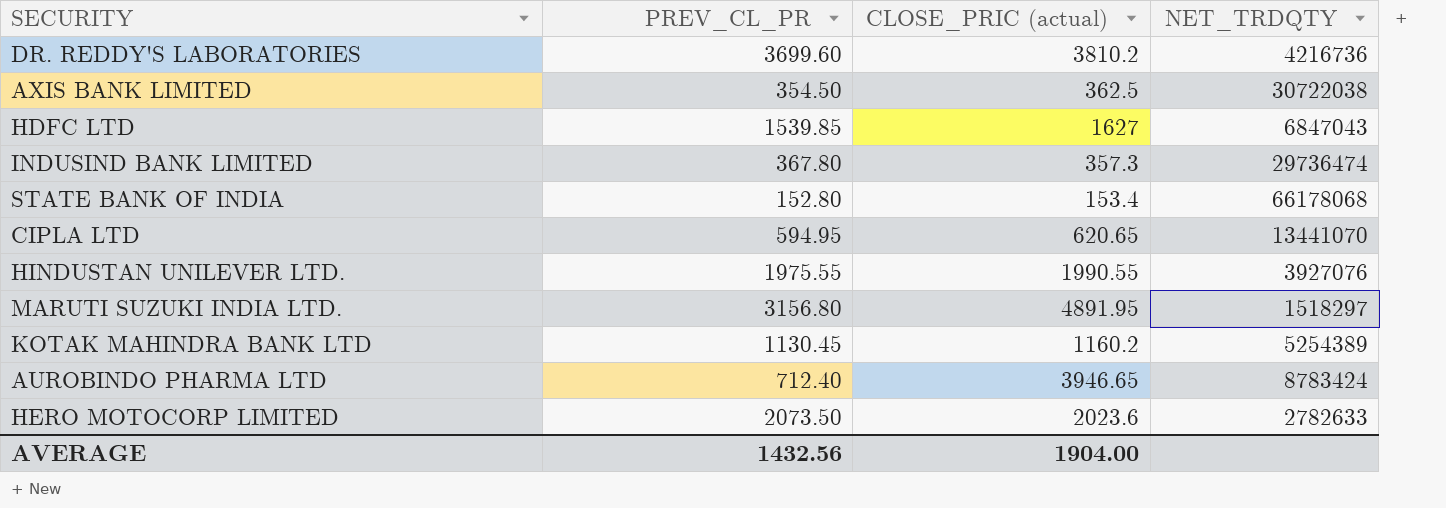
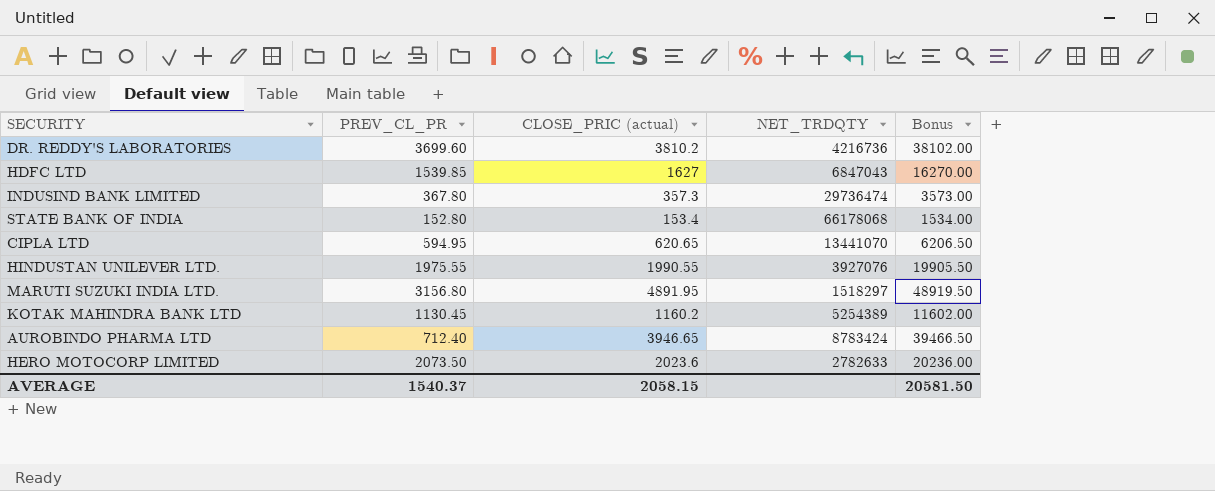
column Bonus | formula: none -> [CLOSE_PRIC (actual)] * 10
row AXIS BANK LIMITED: 354.50 | 362.5 | 30722038 -> none
AVERAGE | PREV_CL_PR: 1432.56 -> 1540.37
AVERAGE | CLOSE_PRIC (actual): 1904.00 -> 2058.15

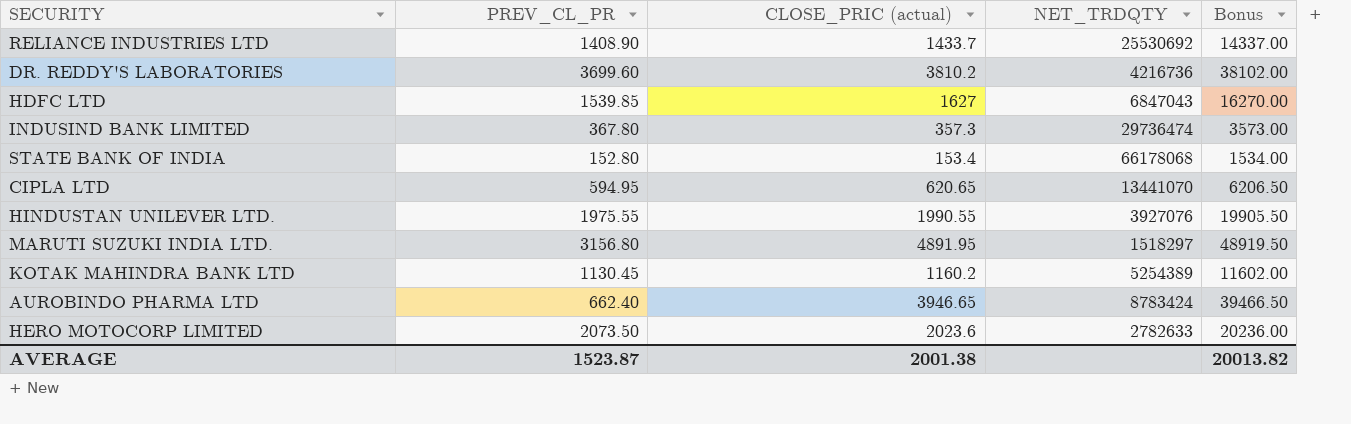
row RELIANCE INDUSTRIES LTD: none -> 1408.90 | 1433.7 | 25530692 | 14337.00
AUROBINDO PHARMA LTD | PREV_CL_PR: 712.40 -> 662.40
AVERAGE | PREV_CL_PR: 1540.37 -> 1523.87
AVERAGE | CLOSE_PRIC (actual): 2058.15 -> 2001.38
AVERAGE | Bonus: 20581.50 -> 20013.82

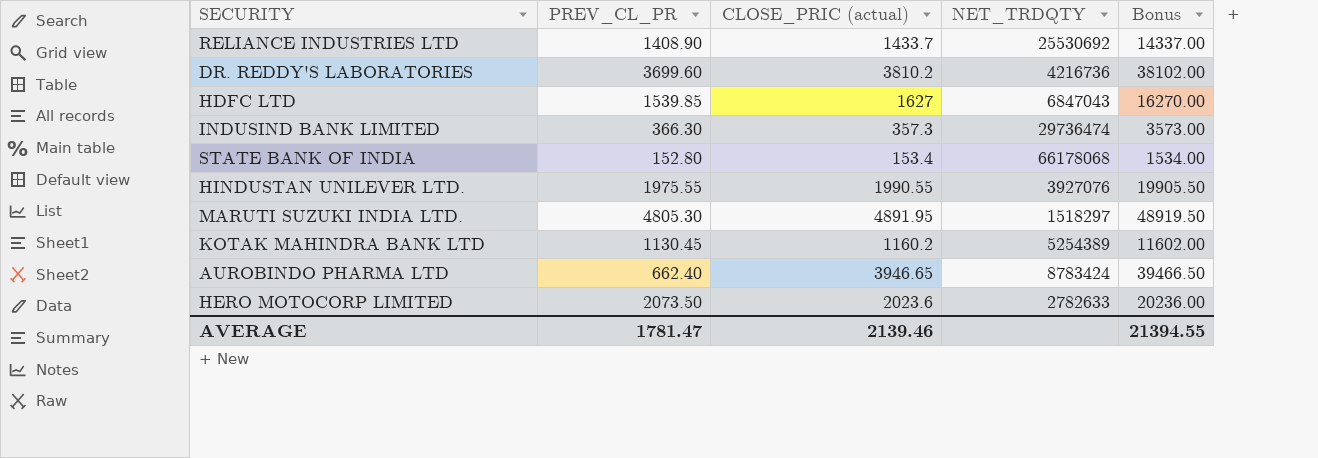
row CIPLA LTD: 594.95 | 620.65 | 13441070 | 6206.50 -> none
INDUSIND BANK LIMITED | PREV_CL_PR: 367.80 -> 366.30
MARUTI SUZUKI INDIA LTD. | PREV_CL_PR: 3156.80 -> 4805.30
AVERAGE | PREV_CL_PR: 1523.87 -> 1781.47
AVERAGE | CLOSE_PRIC (actual): 2001.38 -> 2139.46
AVERAGE | Bonus: 20013.82 -> 21394.55

